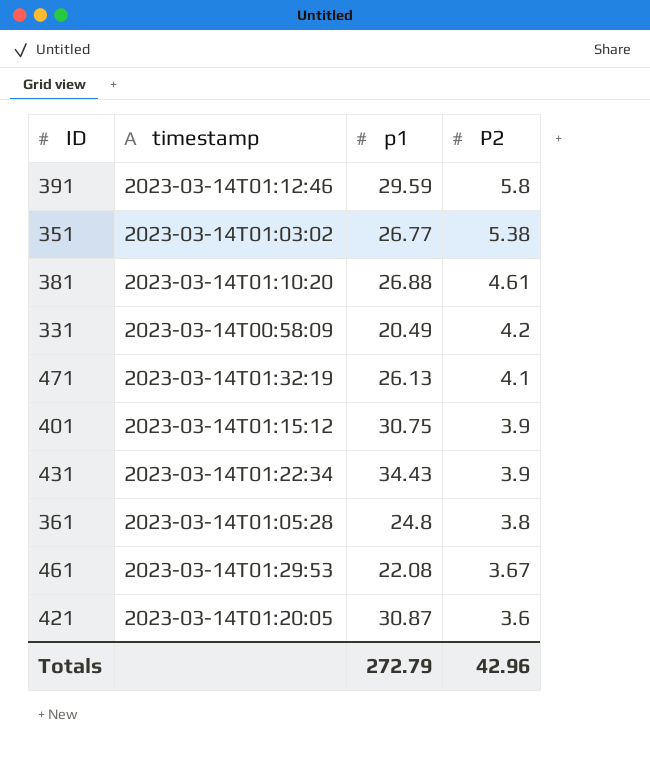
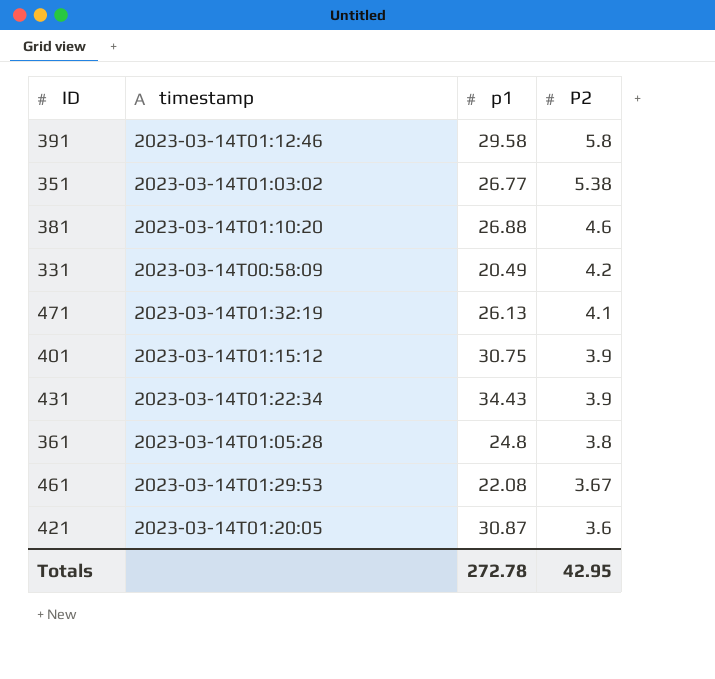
391 | p1: 29.59 -> 29.58
381 | P2: 4.61 -> 4.6
Totals | p1: 272.79 -> 272.78
Totals | P2: 42.96 -> 42.95

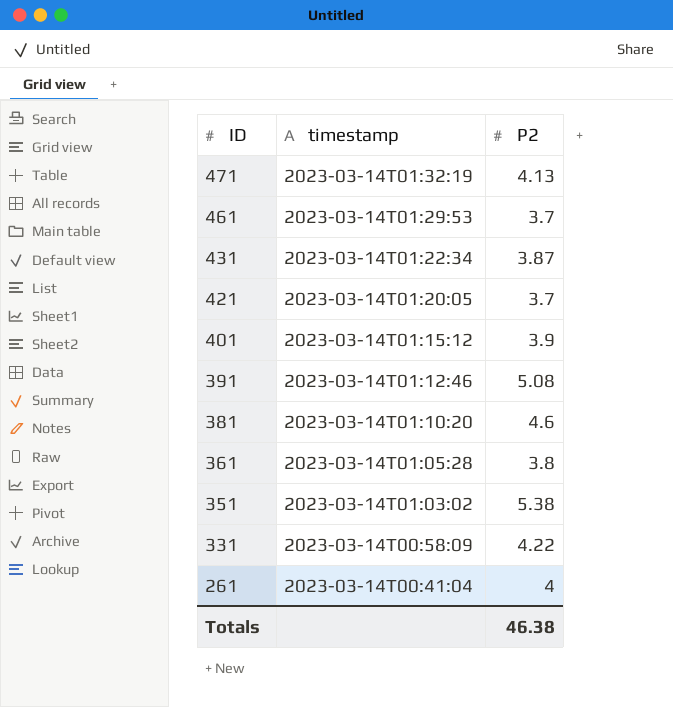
row order: P2 descending -> ID descending
column p1 | position: 3 -> none
471 | P2: 4.1 -> 4.13
461 | P2: 3.67 -> 3.7
431 | P2: 3.9 -> 3.87
421 | P2: 3.6 -> 3.7
391 | P2: 5.8 -> 5.08
331 | P2: 4.2 -> 4.22
row 261: none -> 2023-03-14T00:41:04 | 4
Totals | P2: 42.95 -> 46.38

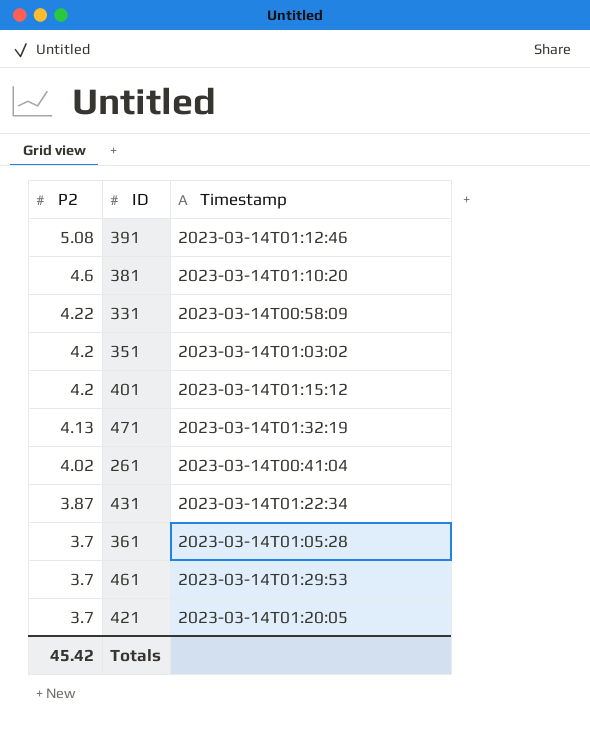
row order: ID descending -> P2 descending
column P2 | position: 3 -> 1
column name: timestamp -> Timestamp
351 | P2: 5.38 -> 4.2
401 | P2: 3.9 -> 4.2
261 | P2: 4 -> 4.02
361 | P2: 3.8 -> 3.7
Totals | P2: 46.38 -> 45.42

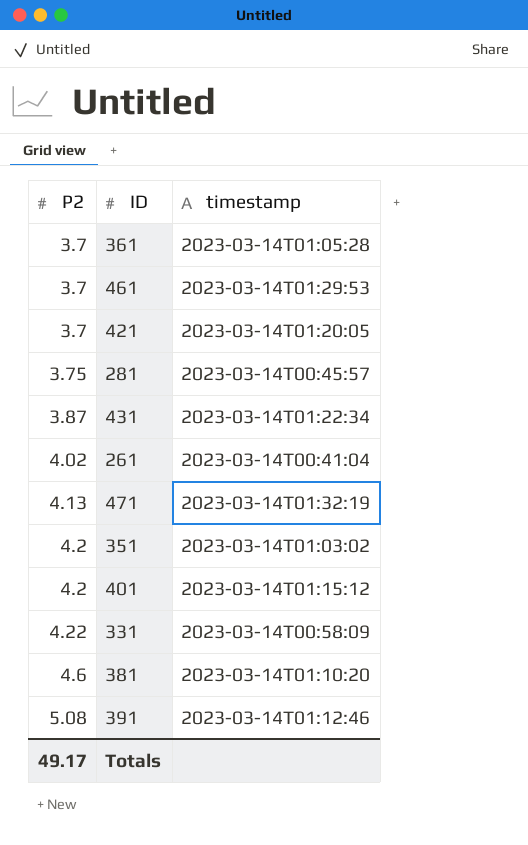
row order: P2 descending -> P2 ascending
column name: Timestamp -> timestamp
row 281: none -> 3.75 | 2023-03-14T00:45:57
Totals | P2: 45.42 -> 49.17

